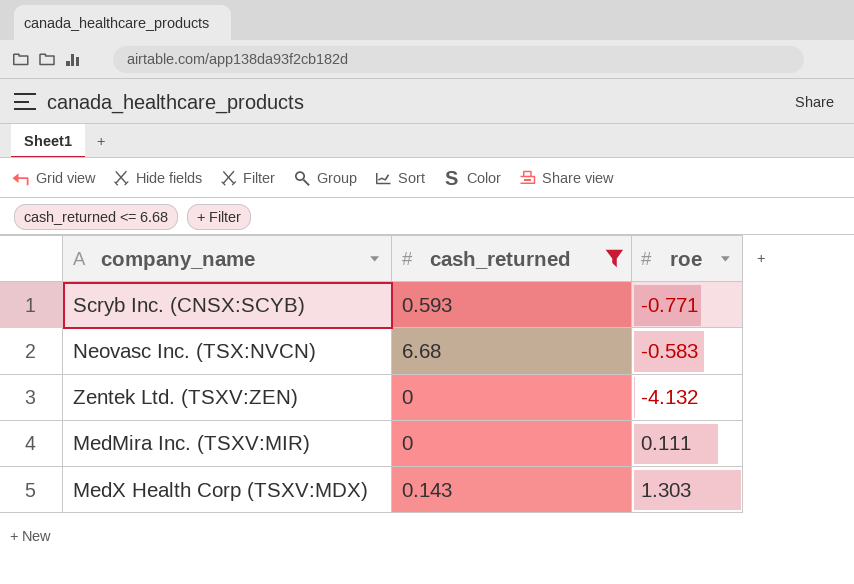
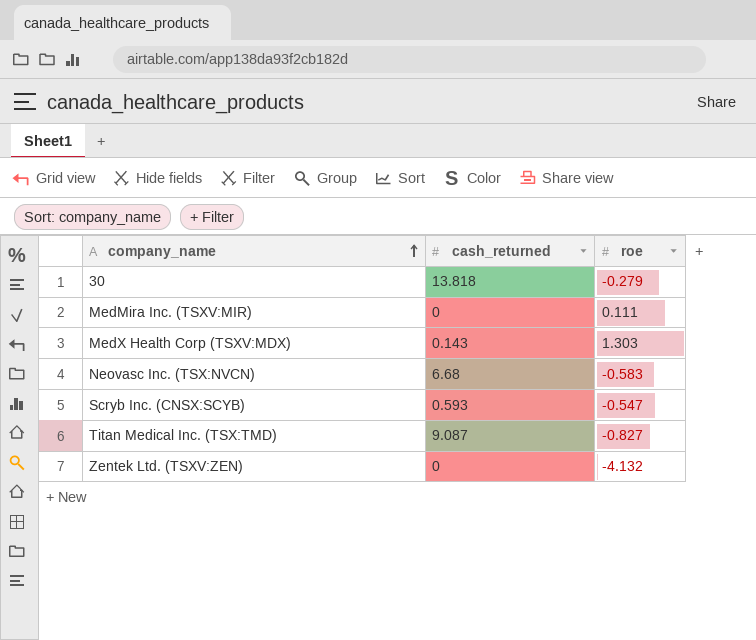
filter: cash_returned <= 6.68 -> none
row order: none -> company_name ascending
Scryb Inc. (CNSX:SCYB) | roe: -0.771 -> -0.547

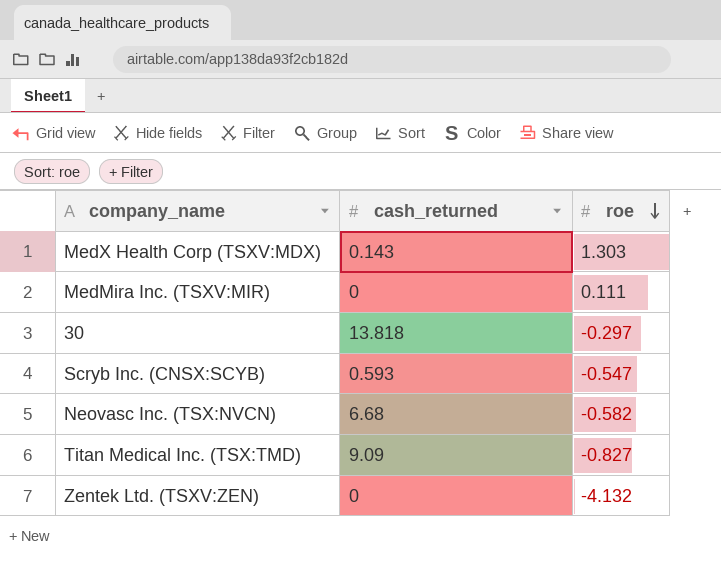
row order: company_name ascending -> roe descending
30 | roe: -0.279 -> -0.297
Neovasc Inc. (TSX:NVCN) | roe: -0.583 -> -0.582
Titan Medical Inc. (TSX:TMD) | cash_returned: 9.087 -> 9.09

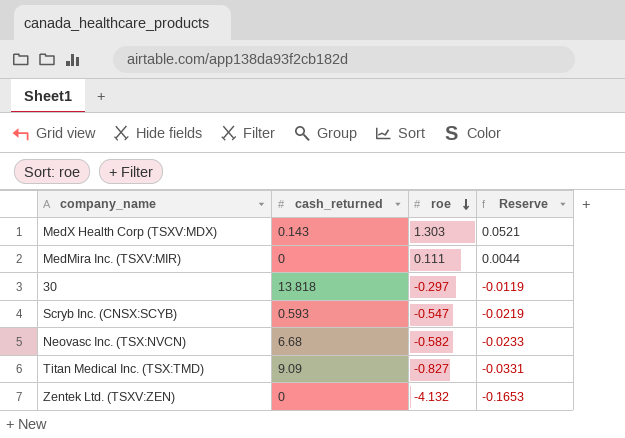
column Reserve | formula: none -> [roe] * 0.04

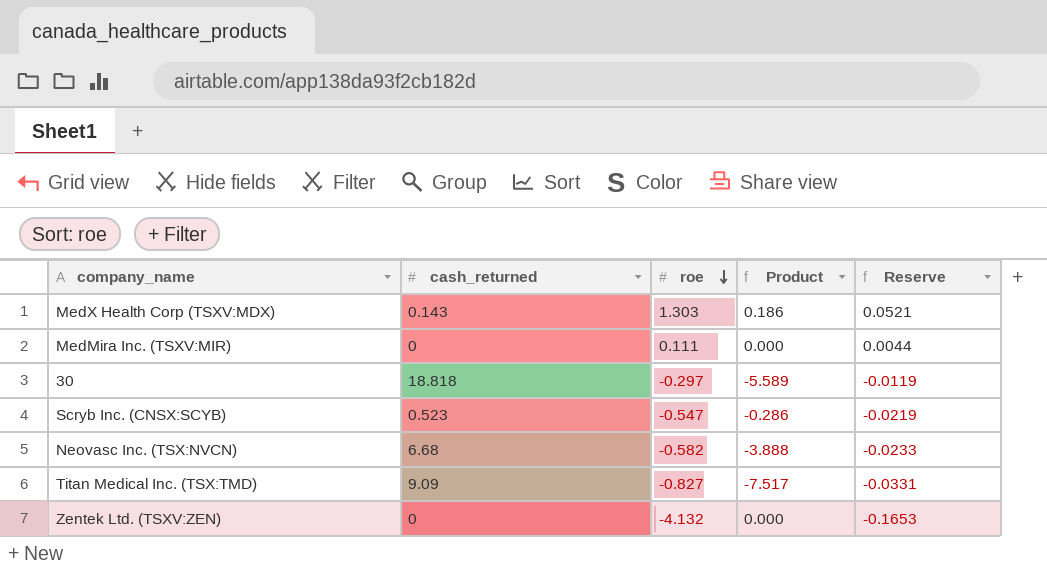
column Product | formula: none -> [cash_returned] * [roe]
30 | cash_returned: 13.818 -> 18.818
Scryb Inc. (CNSX:SCYB) | cash_returned: 0.593 -> 0.523

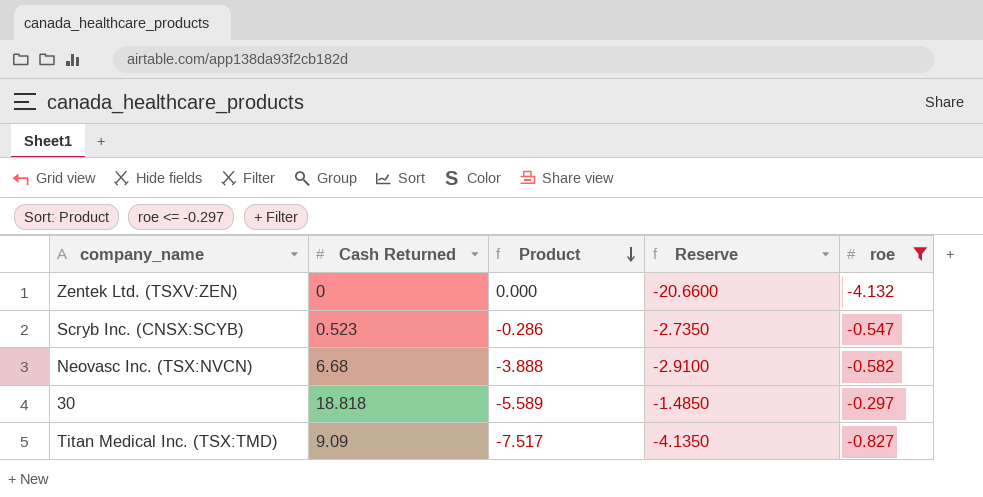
filter: none -> roe <= -0.297
row order: roe descending -> Product descending
column name: cash_returned -> Cash Returned
column Reserve | formula: [roe] * 0.04 -> [roe] * 5
column roe | position: 3 -> 5

